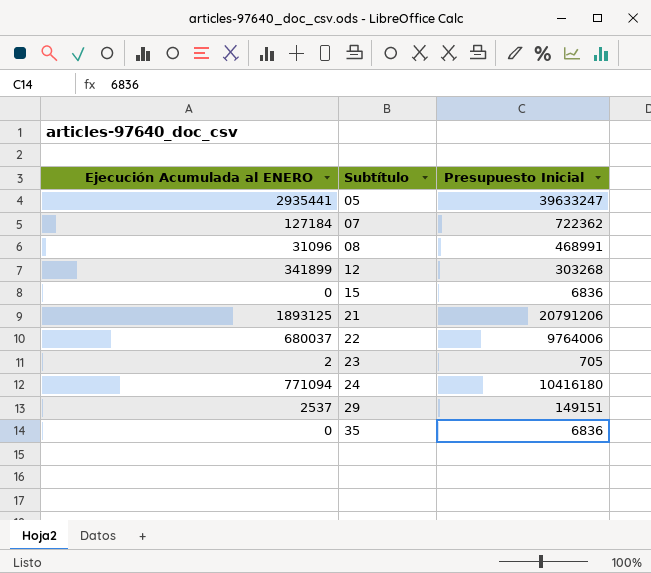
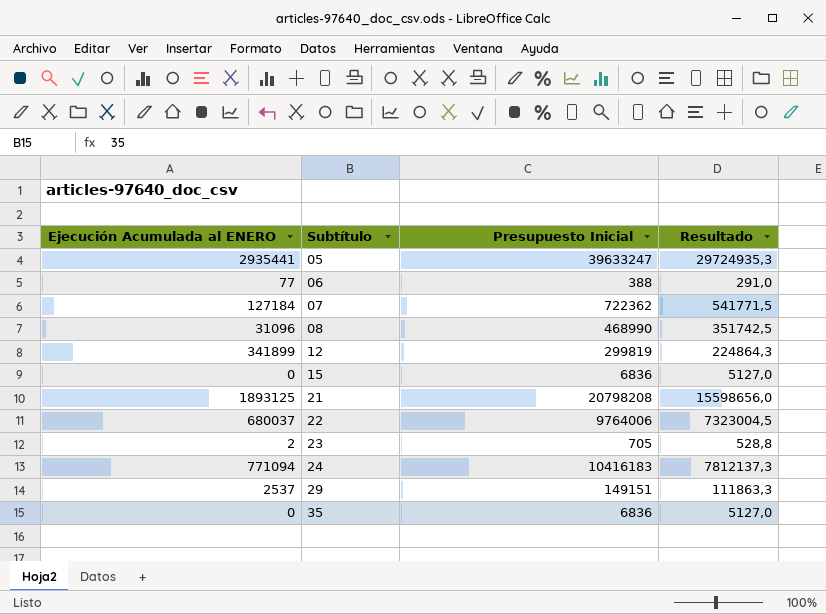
column Resultado | formula: none -> [Presupuesto Inicial] * 0,75
row 06: none -> 77 | 388 | 291,0
08 | Presupuesto Inicial: 468991 -> 468990
12 | Presupuesto Inicial: 303268 -> 299819
21 | Presupuesto Inicial: 20791206 -> 20798208
24 | Presupuesto Inicial: 10416180 -> 10416183

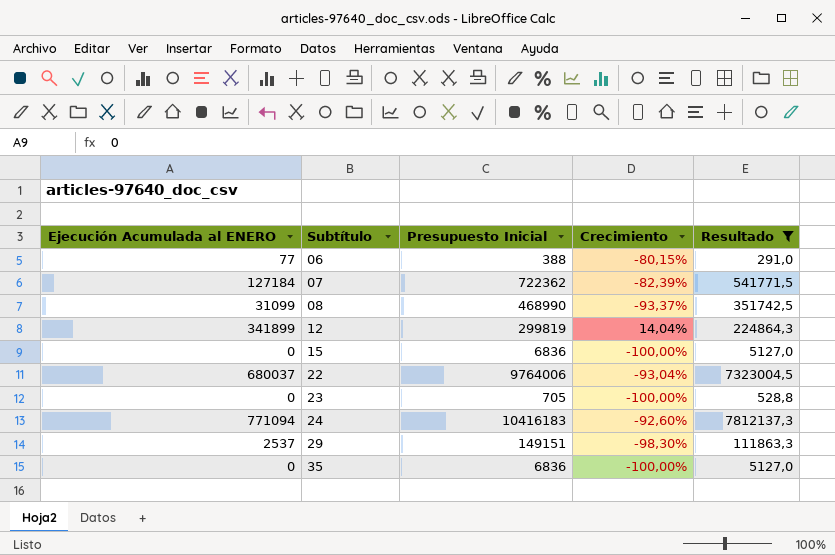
filter: none -> Resultado <= 7812137,3
column Crecimiento | formula: none -> ([Ejecución Acumulada al ENERO] - [Presupuesto Inicial]) / [Presupuesto Inicial]
08 | Ejecución Acumulada al ENERO: 31096 -> 31099
23 | Ejecución Acumulada al ENERO: 2 -> 0

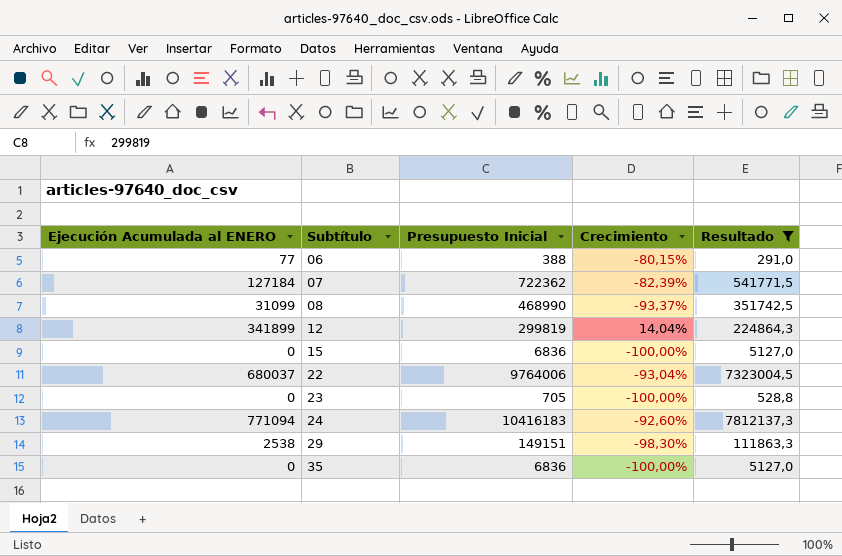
29 | Ejecución Acumulada al ENERO: 2537 -> 2538

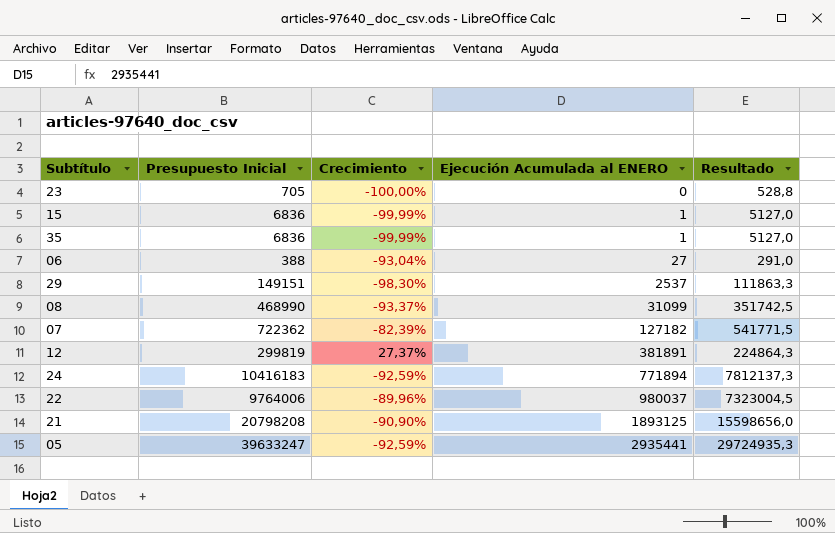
filter: Resultado <= 7812137,3 -> none
row order: Subtítulo ascending -> Ejecución Acumulada al ENERO ascending
column Ejecución Acumulada al ENERO | position: 1 -> 4
15 | Crecimiento: -100,00% -> -99,99%
15 | Ejecución Acumulada al ENERO: 0 -> 1
35 | Crecimiento: -100,00% -> -99,99%
35 | Ejecución Acumulada al ENERO: 0 -> 1
06 | Crecimiento: -80,15% -> -93,04%
06 | Ejecución Acumulada al ENERO: 77 -> 27
29 | Ejecución Acumulada al ENERO: 2538 -> 2537
07 | Ejecución Acumulada al ENERO: 127184 -> 127182
12 | Crecimiento: 14,04% -> 27,37%
12 | Ejecución Acumulada al ENERO: 341899 -> 381891
24 | Crecimiento: -92,60% -> -92,59%
24 | Ejecución Acumulada al ENERO: 771094 -> 771894
22 | Crecimiento: -93,04% -> -89,96%
22 | Ejecución Acumulada al ENERO: 680037 -> 980037

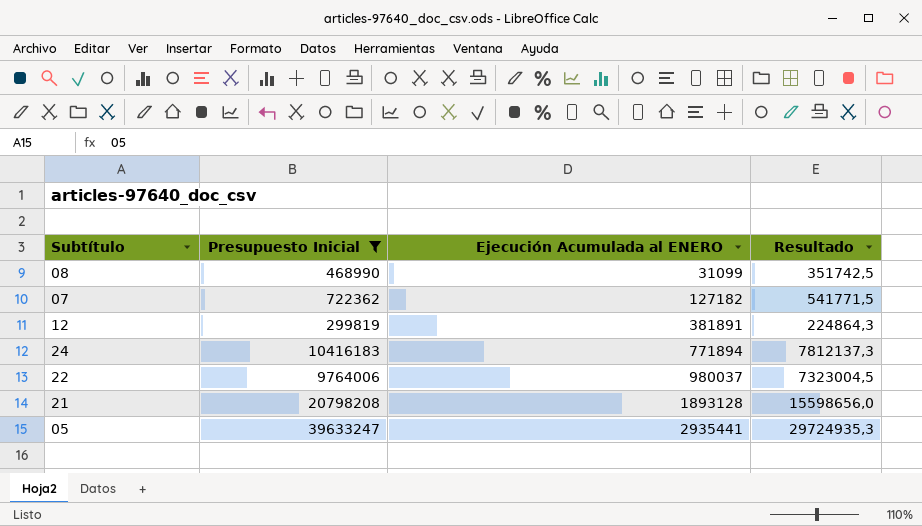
filter: none -> Presupuesto Inicial >= 299819
column Crecimiento | formula: ([Ejecución Acumulada al ENERO] - [Presupuesto Inicial]) / [Presupuesto Inicial] -> none
21 | Ejecución Acumulada al ENERO: 1893125 -> 1893128

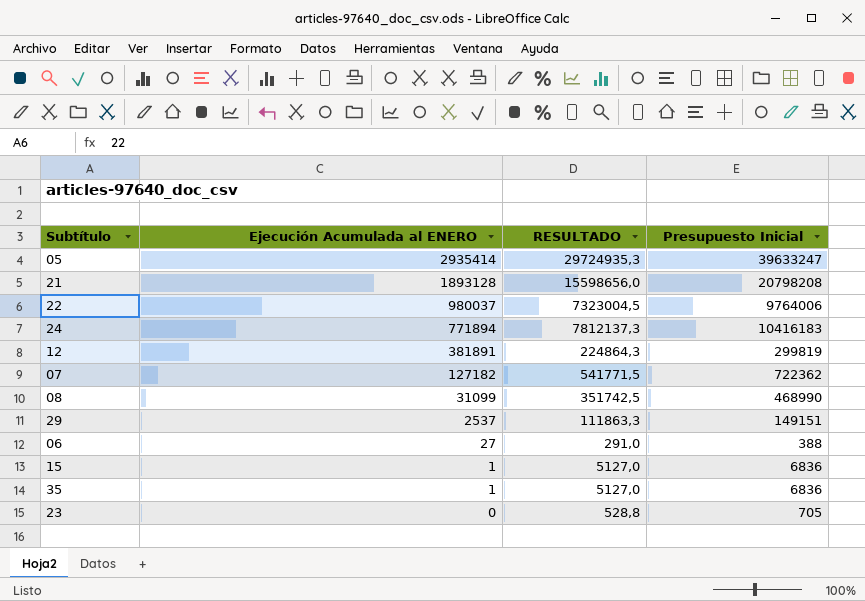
filter: Presupuesto Inicial >= 299819 -> none
row order: Ejecución Acumulada al ENERO ascending -> Ejecución Acumulada al ENERO descending
column name: Resultado -> RESULTADO
column Presupuesto Inicial | position: 2 -> 4
05 | Ejecución Acumulada al ENERO: 2935441 -> 2935414

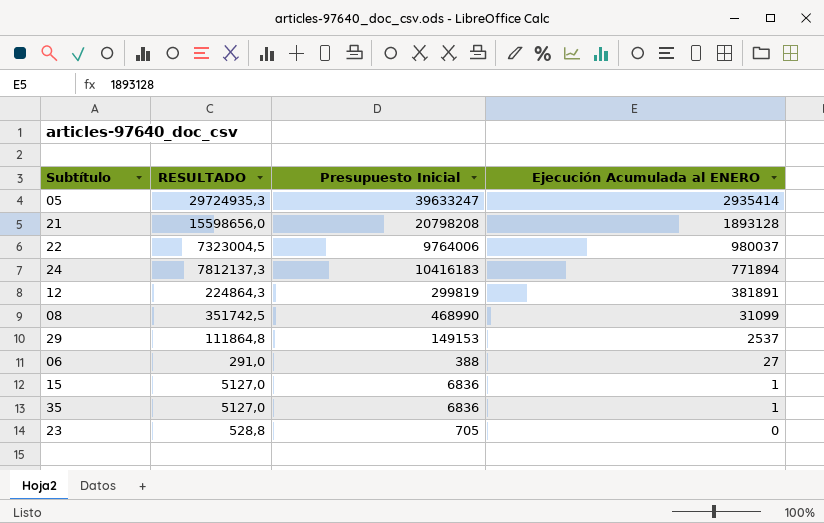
column Ejecución Acumulada al ENERO | position: 2 -> 4
row 07: 127182 | 541771,5 | 722362 -> none
29 | RESULTADO: 111863,3 -> 111864,8
29 | Presupuesto Inicial: 149151 -> 149153

